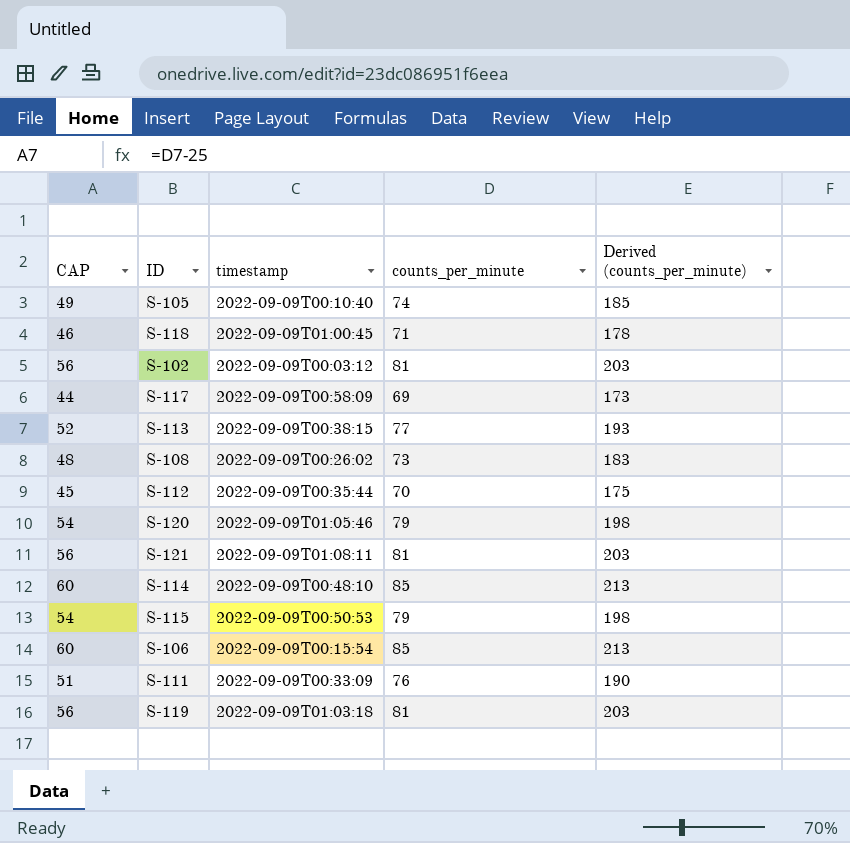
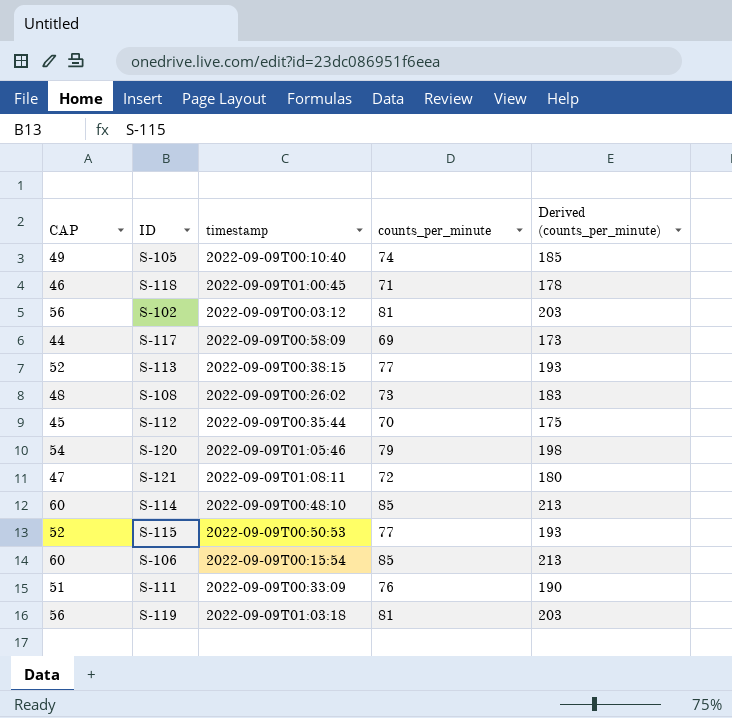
S-121 | CAP: 56 -> 47
S-121 | counts_per_minute: 81 -> 72
S-121 | Derived (counts_per_minute): 203 -> 180
S-115 | CAP: 54 -> 52
S-115 | counts_per_minute: 79 -> 77
S-115 | Derived (counts_per_minute): 198 -> 193

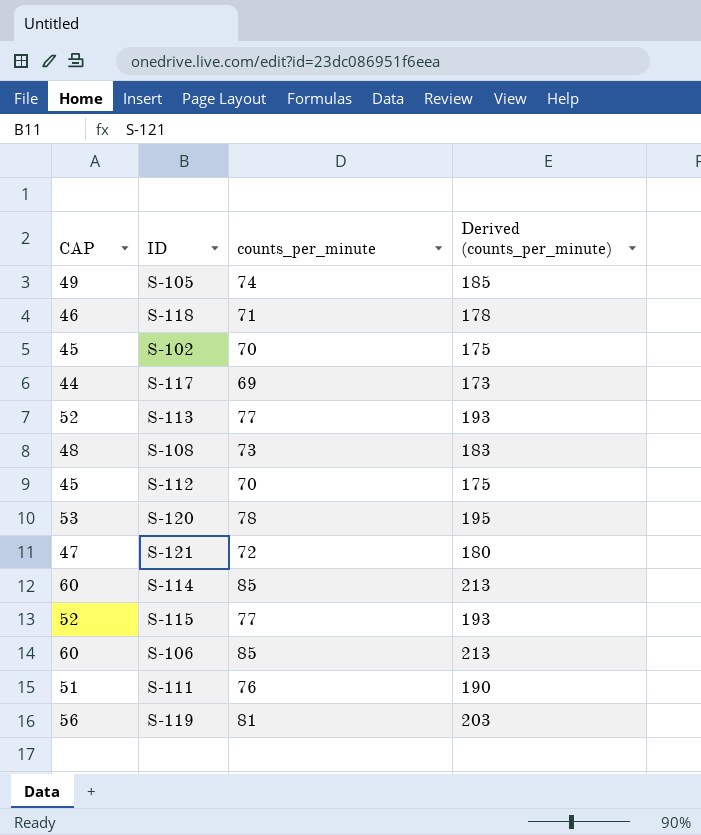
column timestamp | position: 3 -> none
S-102 | CAP: 56 -> 45
S-102 | counts_per_minute: 81 -> 70
S-102 | Derived (counts_per_minute): 203 -> 175
S-120 | CAP: 54 -> 53
S-120 | counts_per_minute: 79 -> 78
S-120 | Derived (counts_per_minute): 198 -> 195

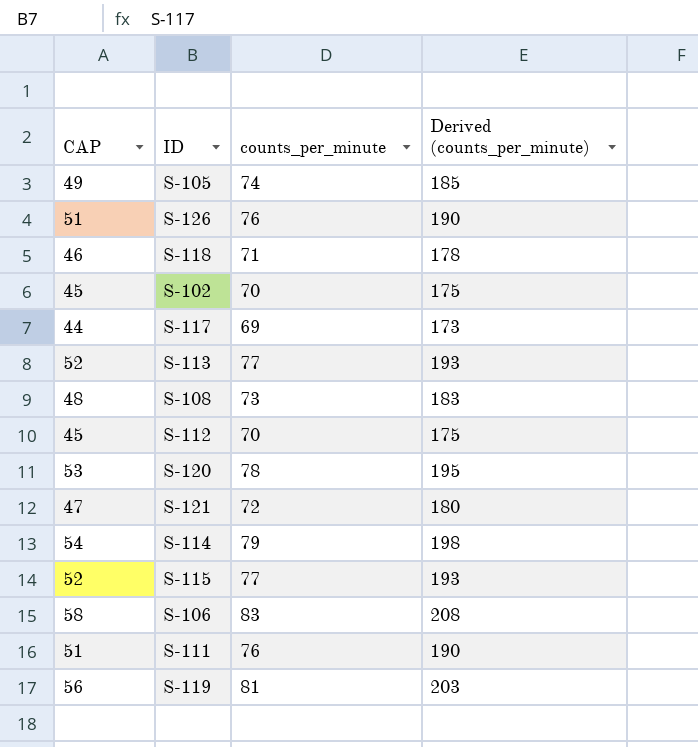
row S-126: none -> 51 | 76 | 190
S-114 | CAP: 60 -> 54
S-114 | counts_per_minute: 85 -> 79
S-114 | Derived (counts_per_minute): 213 -> 198
S-106 | CAP: 60 -> 58
S-106 | counts_per_minute: 85 -> 83
S-106 | Derived (counts_per_minute): 213 -> 208

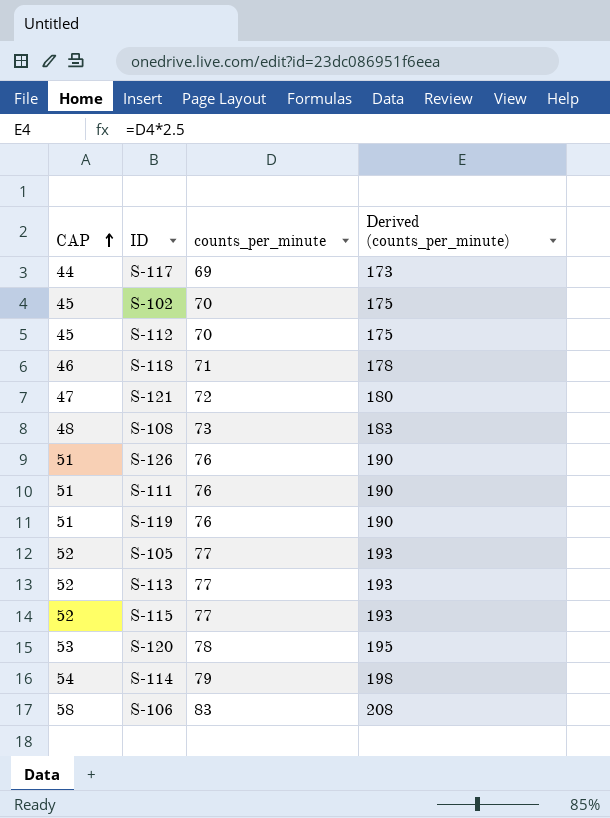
row order: none -> CAP ascending
S-119 | CAP: 56 -> 51
S-119 | counts_per_minute: 81 -> 76
S-119 | Derived (counts_per_minute): 203 -> 190
S-105 | CAP: 49 -> 52
S-105 | counts_per_minute: 74 -> 77
S-105 | Derived (counts_per_minute): 185 -> 193

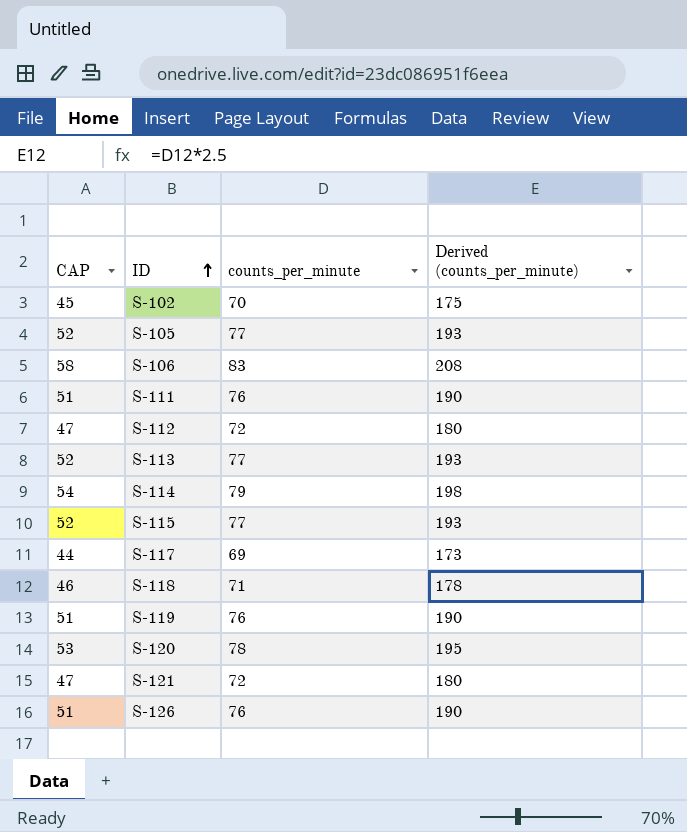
row order: CAP ascending -> ID ascending
row S-108: 48 | 73 | 183 -> none
S-112 | CAP: 45 -> 47
S-112 | counts_per_minute: 70 -> 72
S-112 | Derived (counts_per_minute): 175 -> 180

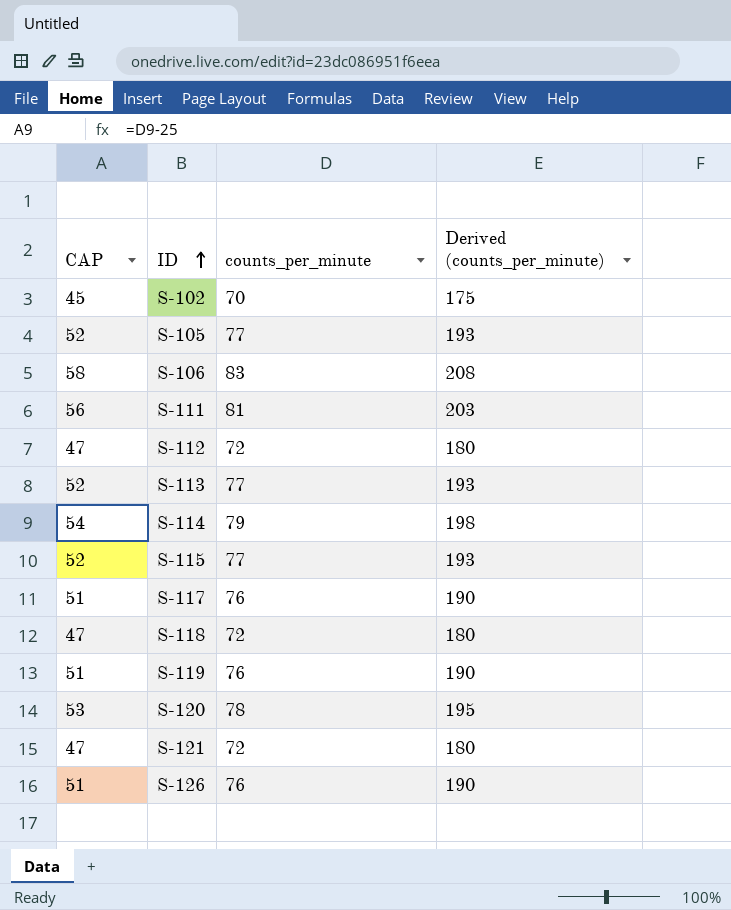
S-111 | CAP: 51 -> 56
S-111 | counts_per_minute: 76 -> 81
S-111 | Derived (counts_per_minute): 190 -> 203
S-117 | CAP: 44 -> 51
S-117 | counts_per_minute: 69 -> 76
S-117 | Derived (counts_per_minute): 173 -> 190
S-118 | CAP: 46 -> 47
S-118 | counts_per_minute: 71 -> 72
S-118 | Derived (counts_per_minute): 178 -> 180

